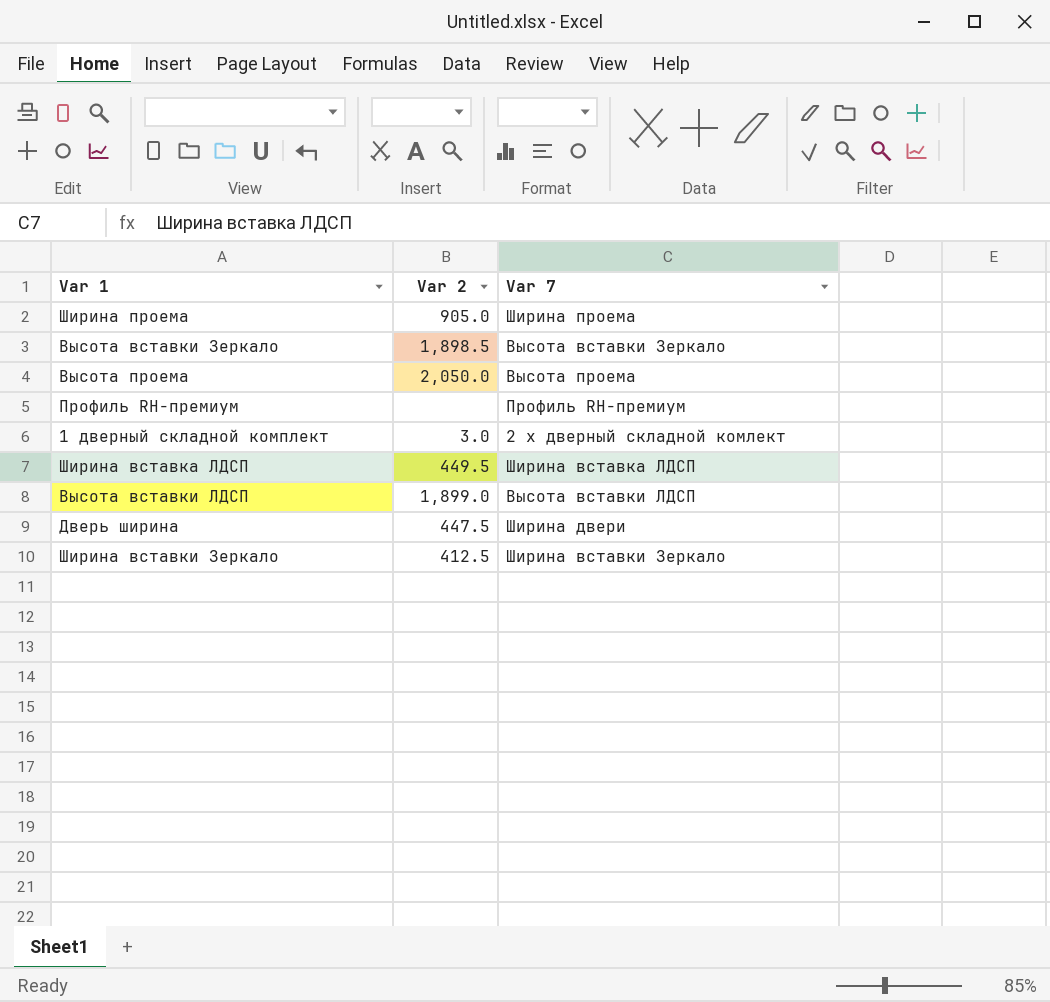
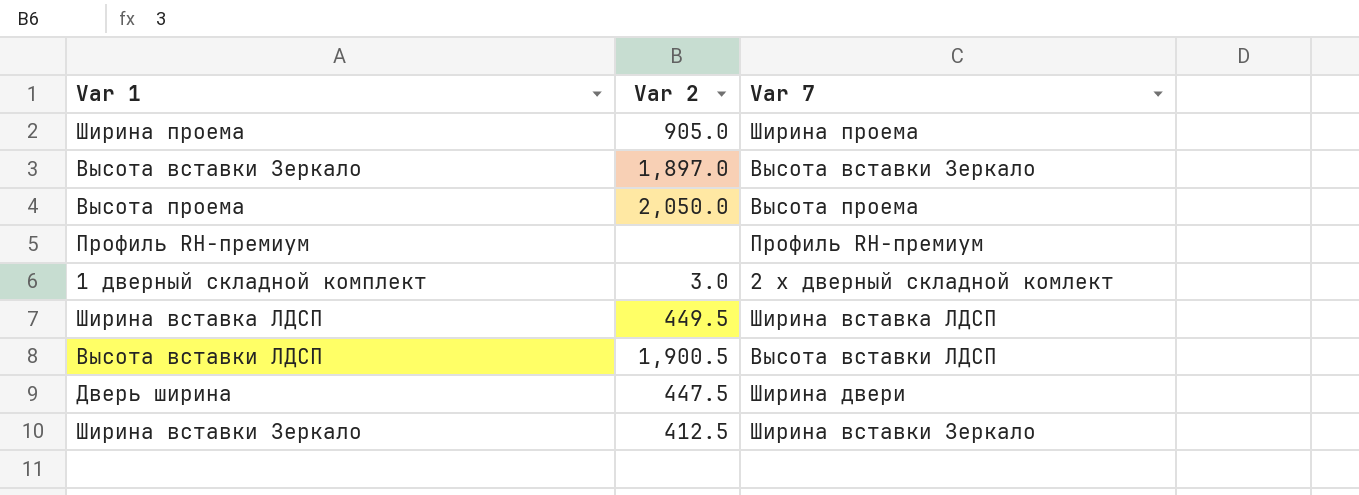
Высота вставки Зеркало | Var 2: 1,898.5 -> 1,897.0
Высота вставки ЛДСП | Var 2: 1,899.0 -> 1,900.5

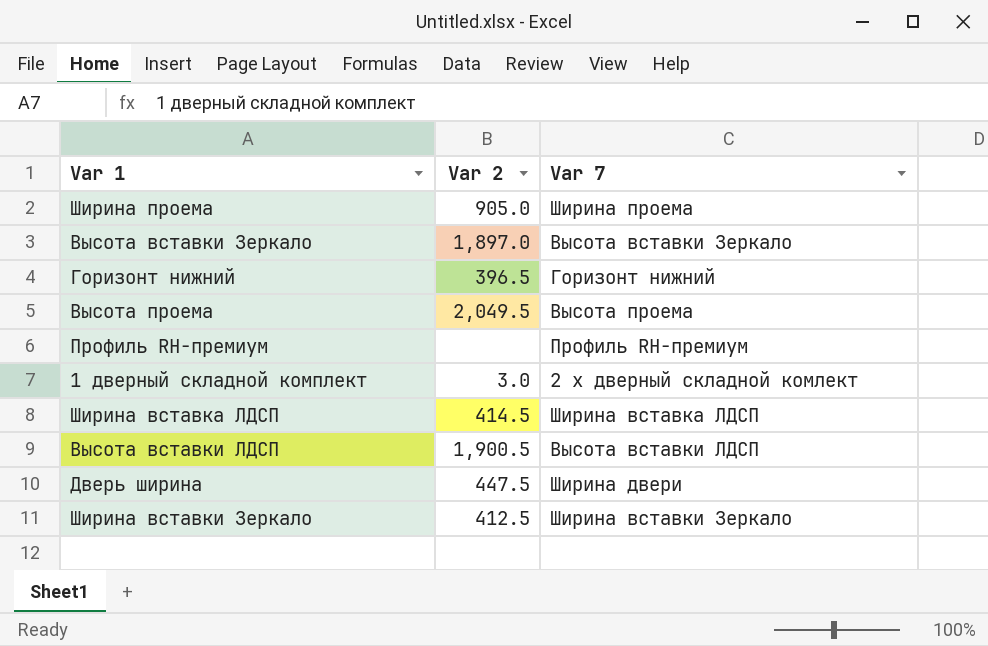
row Горизонт нижний: none -> 396.5 | Горизонт нижний
Высота проема | Var 2: 2,050.0 -> 2,049.5
Ширина вставка ЛДСП | Var 2: 449.5 -> 414.5

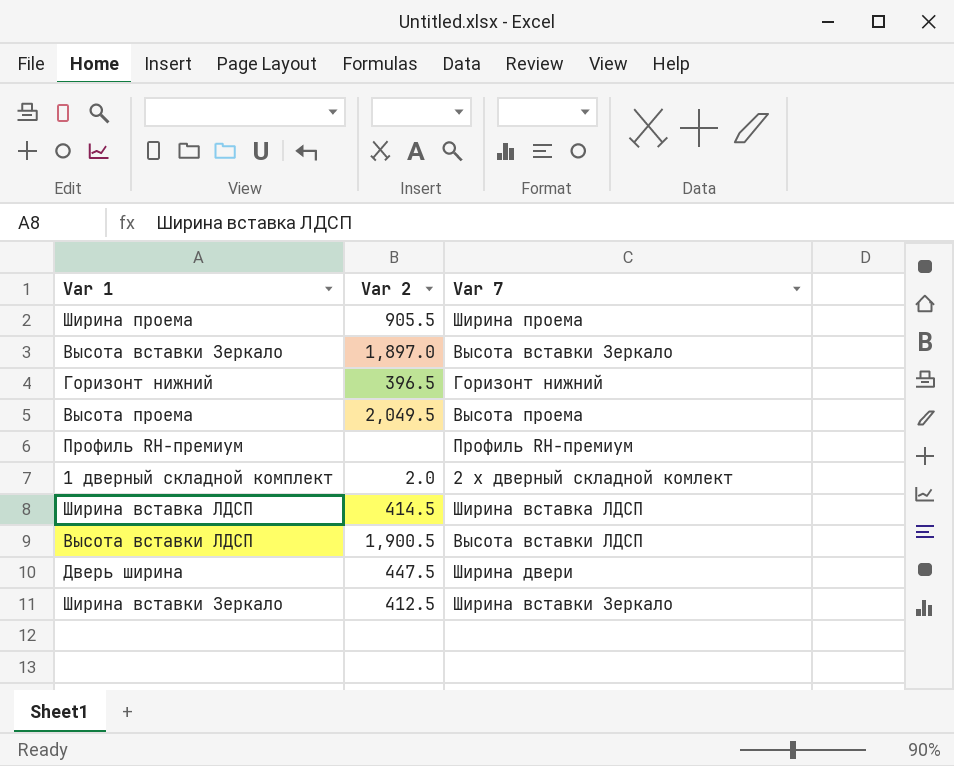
Ширина проема | Var 2: 905.0 -> 905.5
1 дверный складной комплект | Var 2: 3.0 -> 2.0

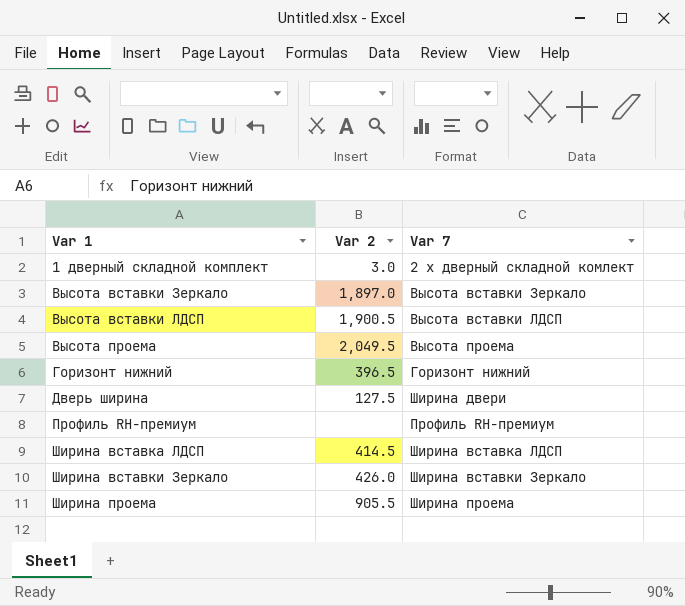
row order: none -> Var 1 ascending
1 дверный складной комплект | Var 2: 2.0 -> 3.0
Дверь ширина | Var 2: 447.5 -> 127.5
Ширина вставки Зеркало | Var 2: 412.5 -> 426.0

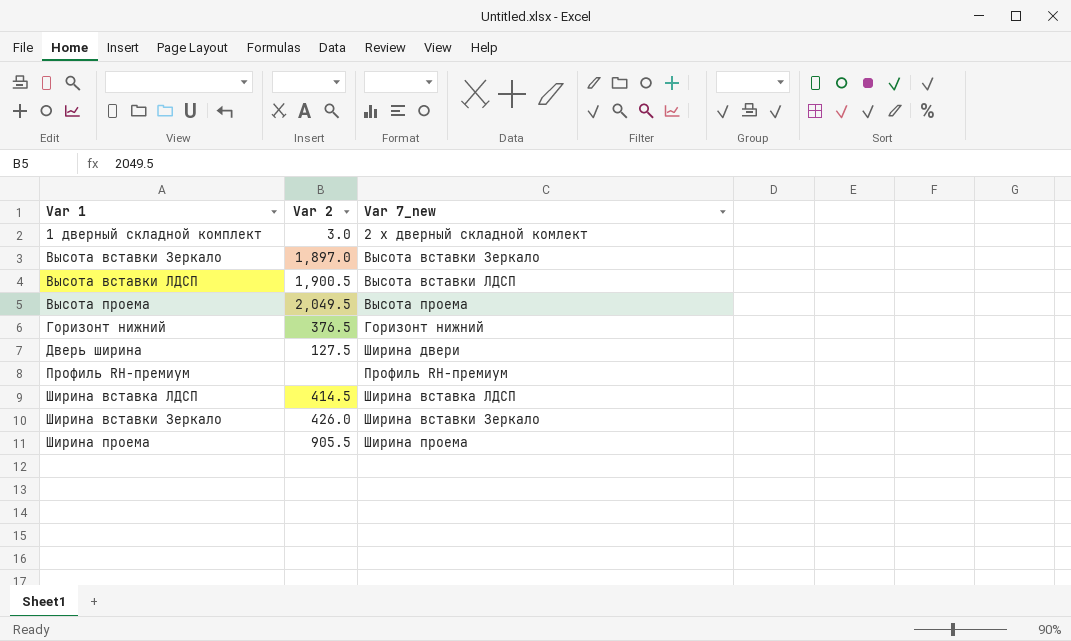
column name: Var 7 -> Var 7_new
Горизонт нижний | Var 2: 396.5 -> 376.5

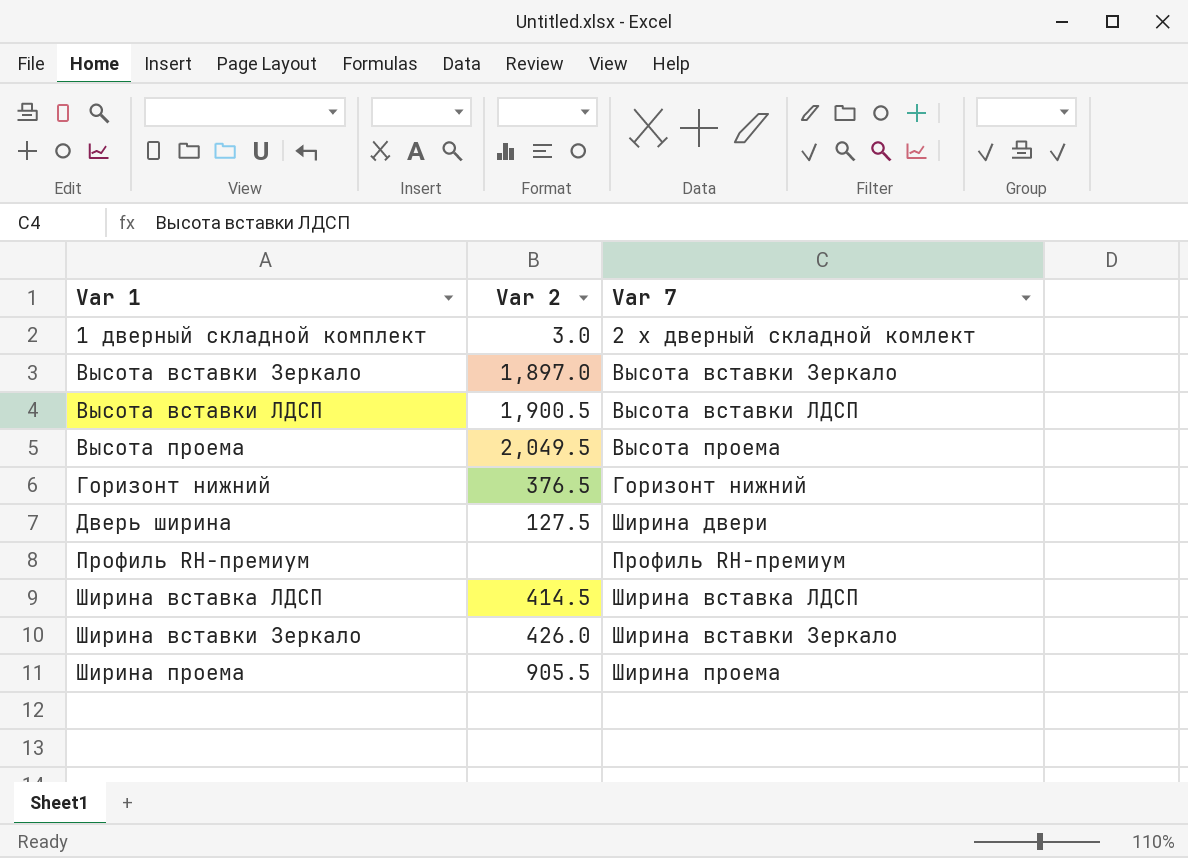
column name: Var 7_new -> Var 7

